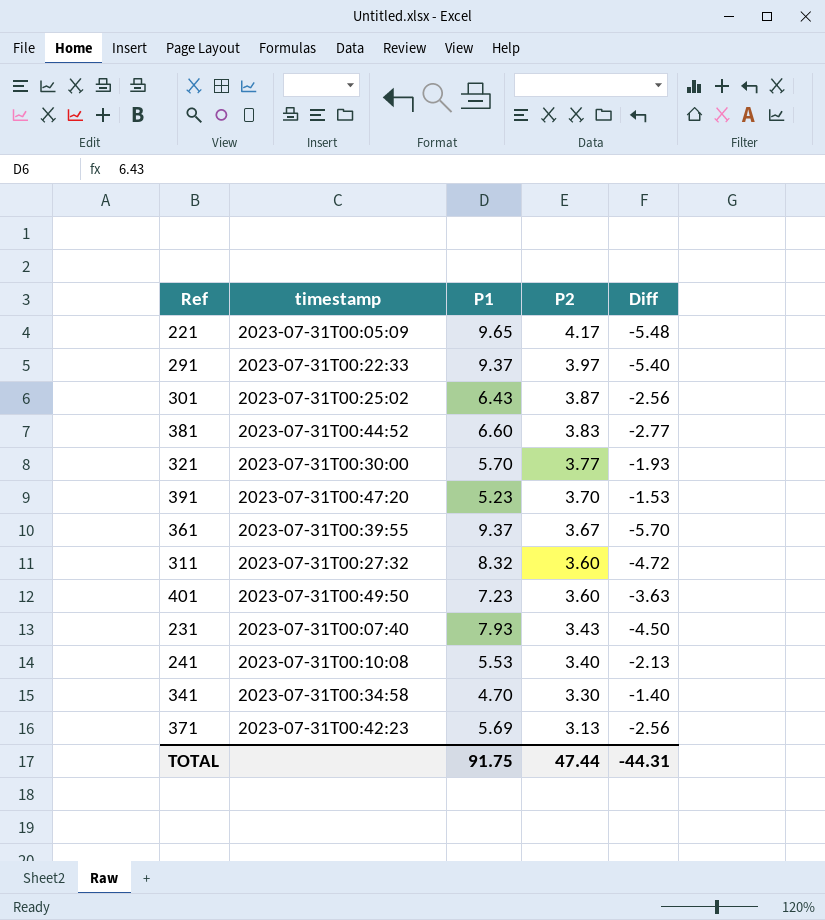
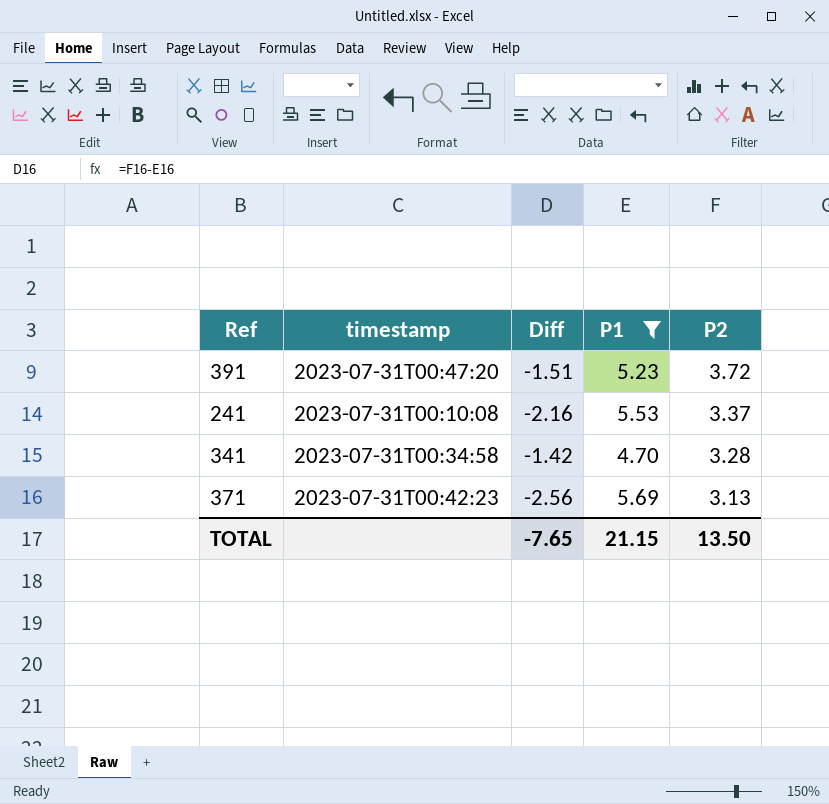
filter: none -> P1 <= 5.69
column Diff | position: 5 -> 3
391 | Diff: -1.53 -> -1.51
391 | P2: 3.70 -> 3.72
241 | Diff: -2.13 -> -2.16
241 | P2: 3.40 -> 3.37
341 | Diff: -1.40 -> -1.42
341 | P2: 3.30 -> 3.28
TOTAL | Diff: -44.31 -> -7.65
TOTAL | P1: 91.75 -> 21.15
TOTAL | P2: 47.44 -> 13.50

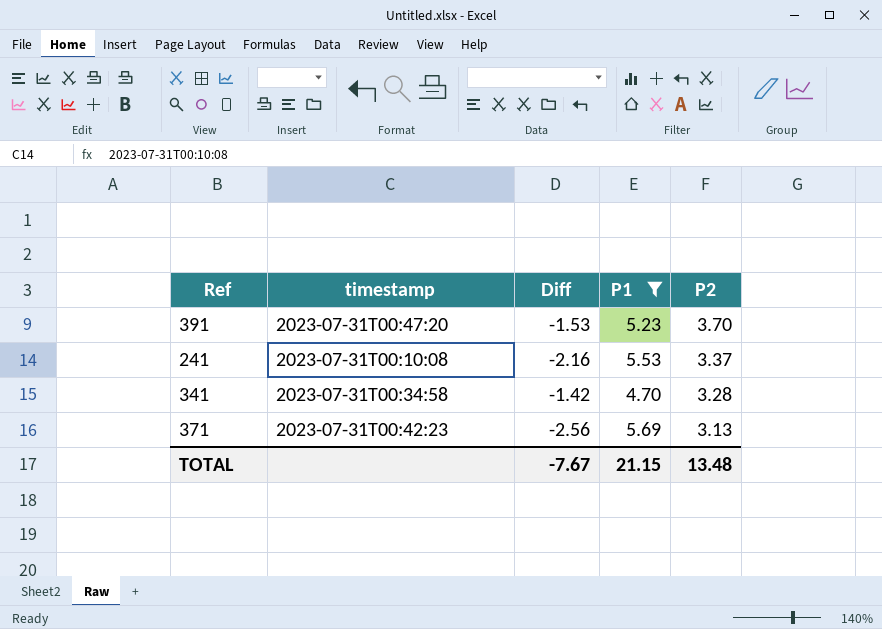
391 | Diff: -1.51 -> -1.53
391 | P2: 3.72 -> 3.70
TOTAL | Diff: -7.65 -> -7.67
TOTAL | P2: 13.50 -> 13.48

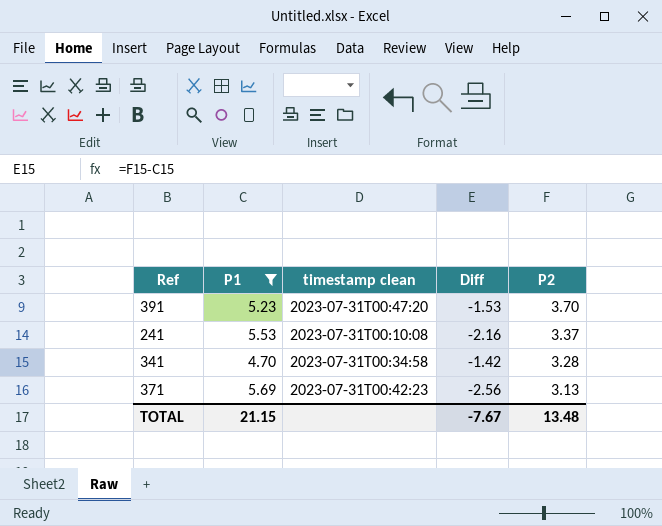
column P1 | position: 4 -> 2
column name: timestamp -> timestamp clean

